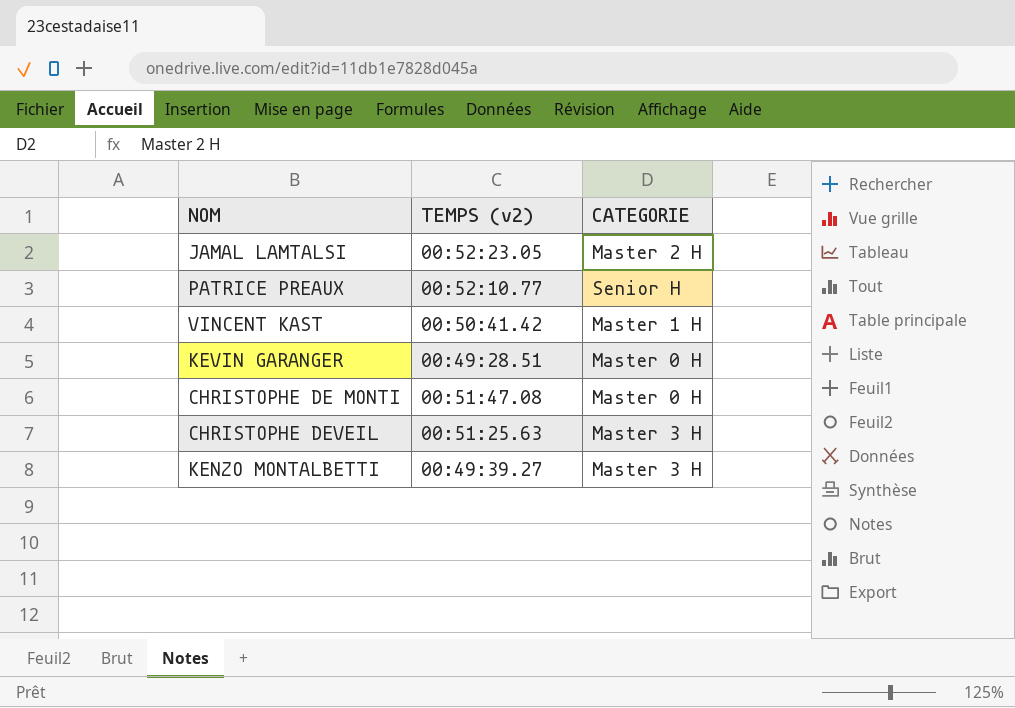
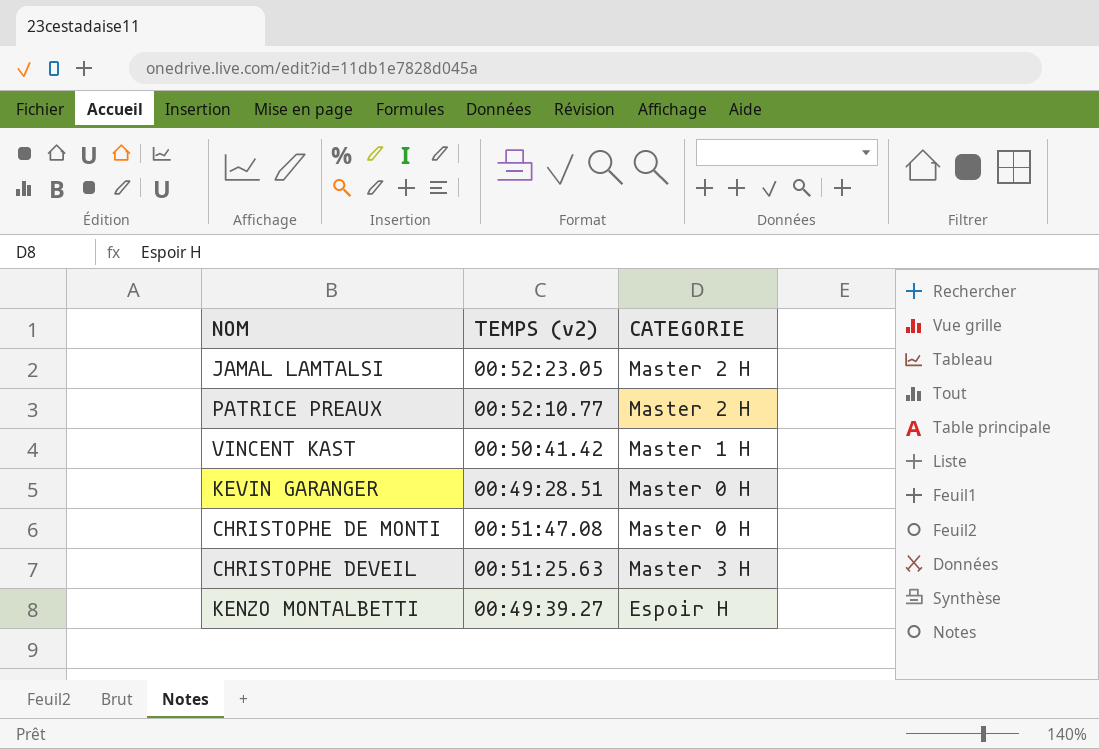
PATRICE PREAUX | CATEGORIE: Senior H -> Master 2 H
KENZO MONTALBETTI | CATEGORIE: Master 3 H -> Espoir H

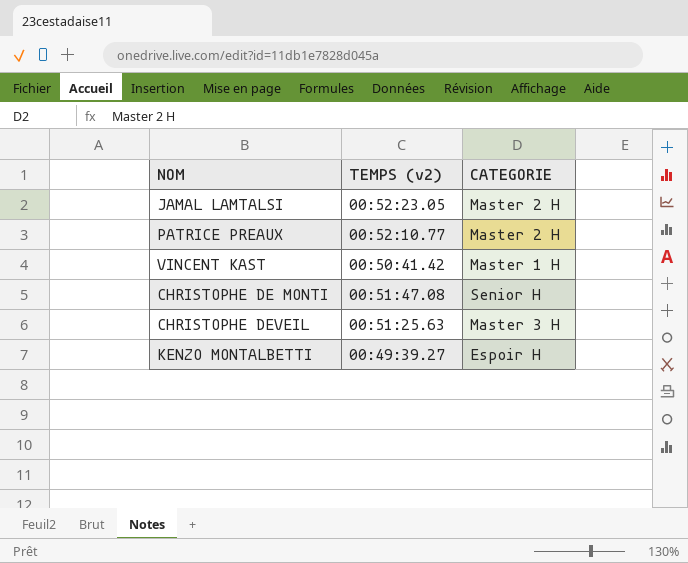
row KEVIN GARANGER: 00:49:28.51 | Master 0 H -> none
CHRISTOPHE DE MONTI | CATEGORIE: Master 0 H -> Senior H

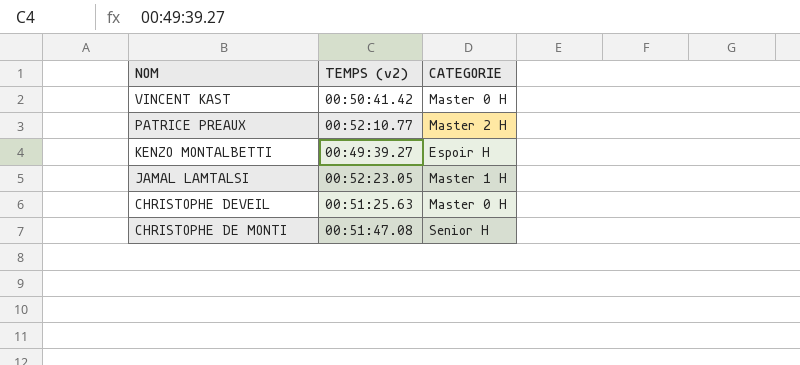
row order: none -> NOM descending
VINCENT KAST | CATEGORIE: Master 1 H -> Master 0 H
JAMAL LAMTALSI | CATEGORIE: Master 2 H -> Master 1 H
CHRISTOPHE DEVEIL | CATEGORIE: Master 3 H -> Master 0 H

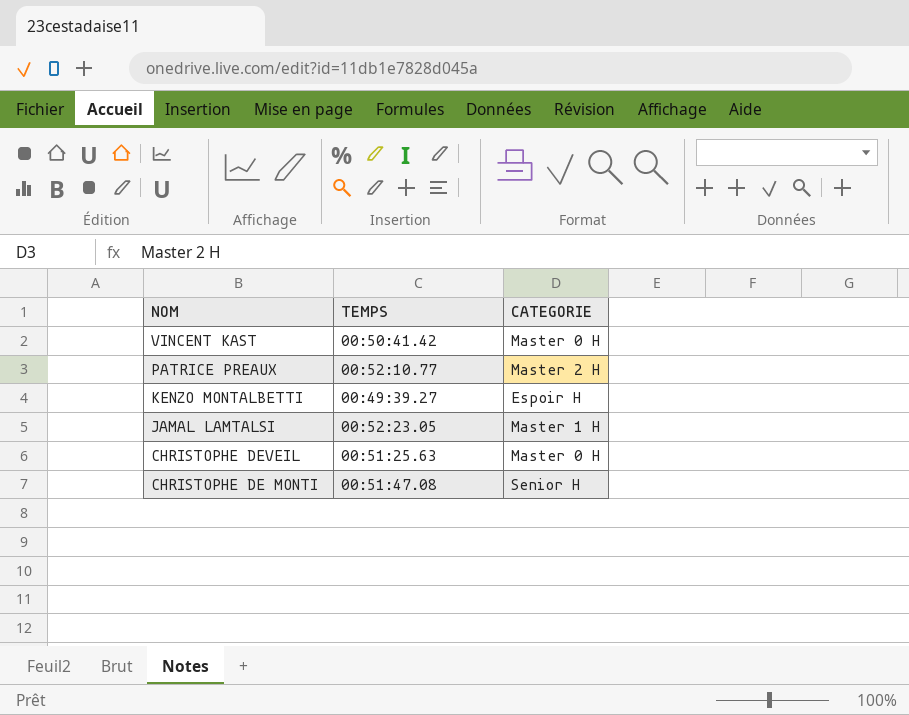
column name: TEMPS (v2) -> TEMPS

